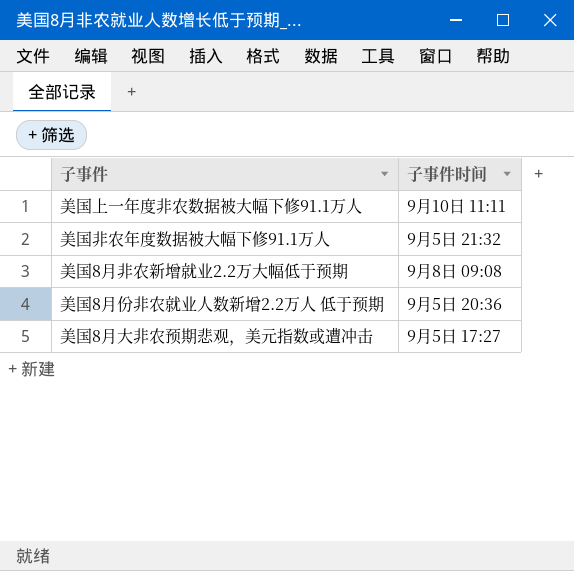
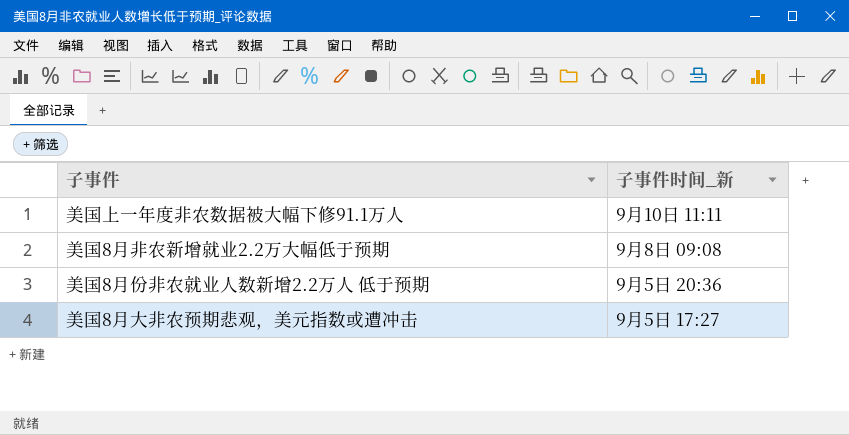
column name: 子事件时间 -> 子事件时间_新
row 美国非农年度数据被大幅下修91.1万人: 9月5日 21:32 -> none

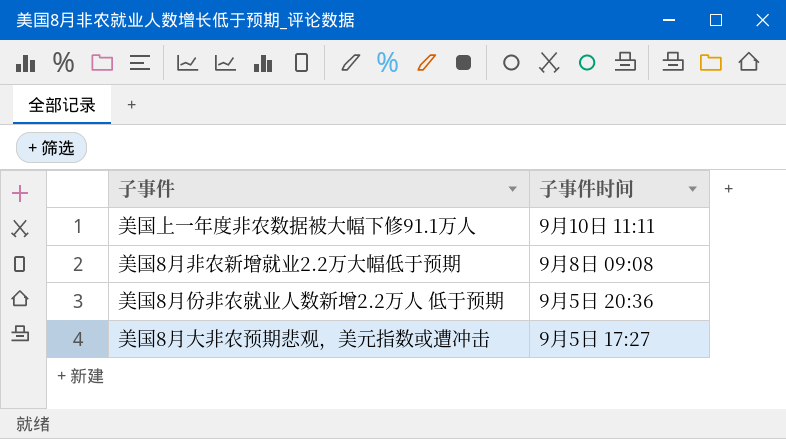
column name: 子事件时间_新 -> 子事件时间

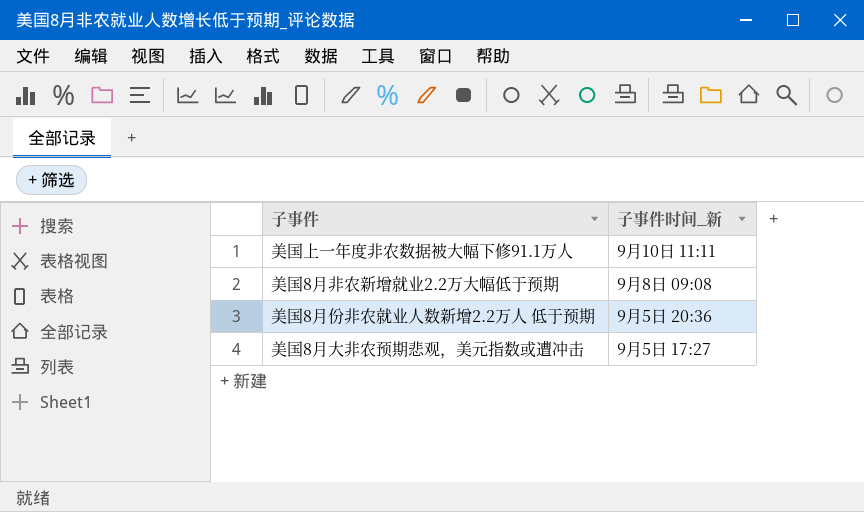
column name: 子事件时间 -> 子事件时间_新

